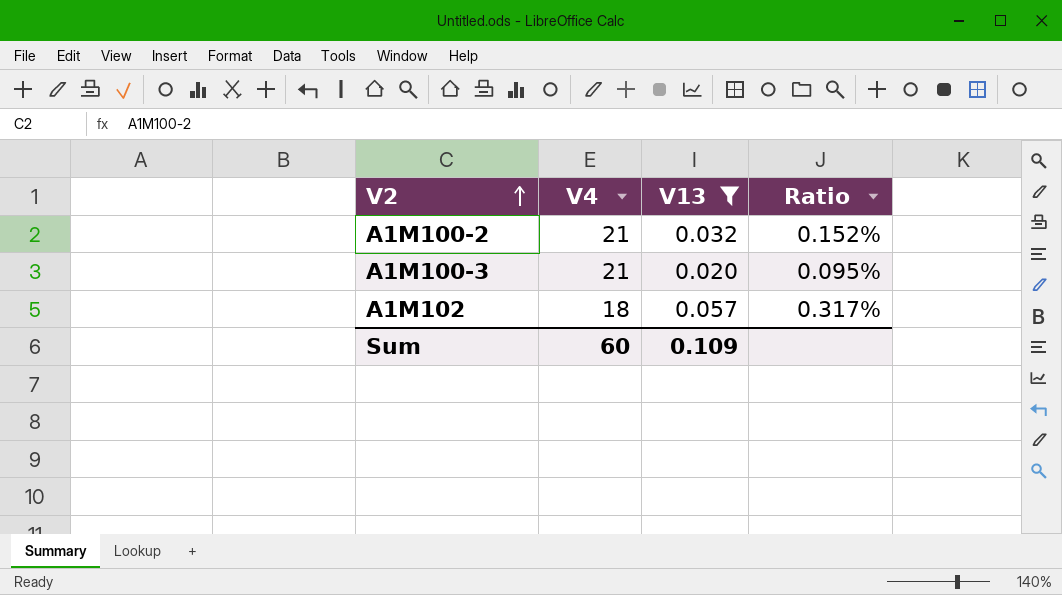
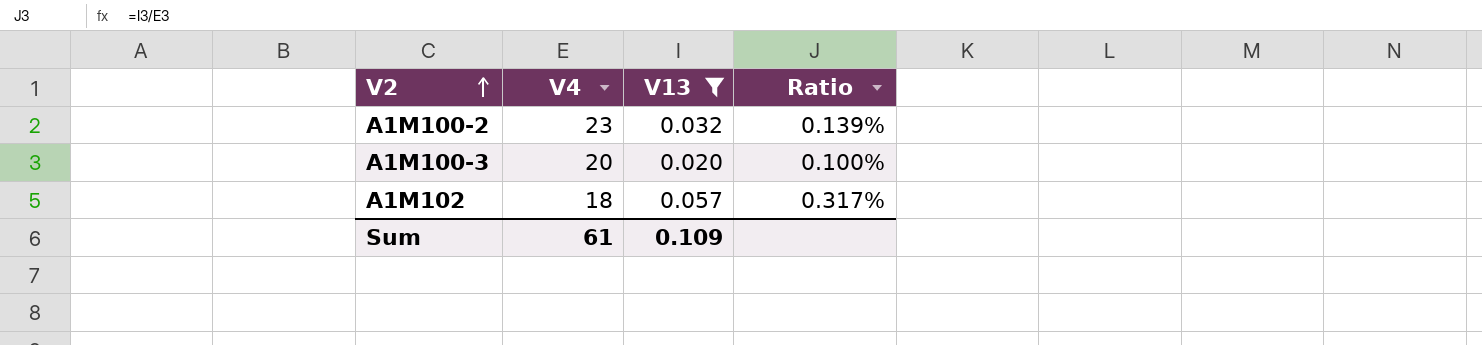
A1M100-2 | V4: 21 -> 23
A1M100-2 | Ratio: 0.152% -> 0.139%
A1M100-3 | V4: 21 -> 20
A1M100-3 | Ratio: 0.095% -> 0.100%
Sum | V4: 60 -> 61

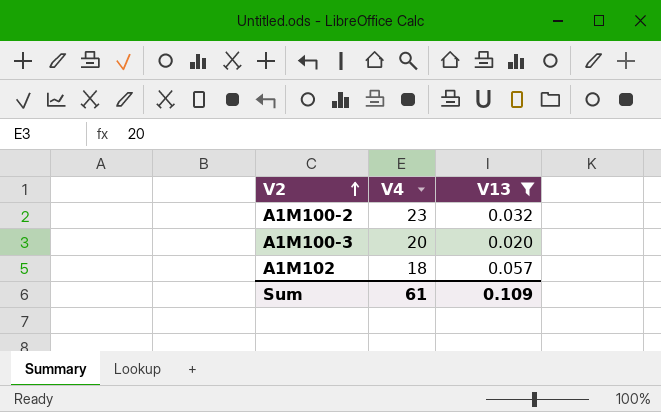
column Ratio | formula: [V13] / [V4] -> none

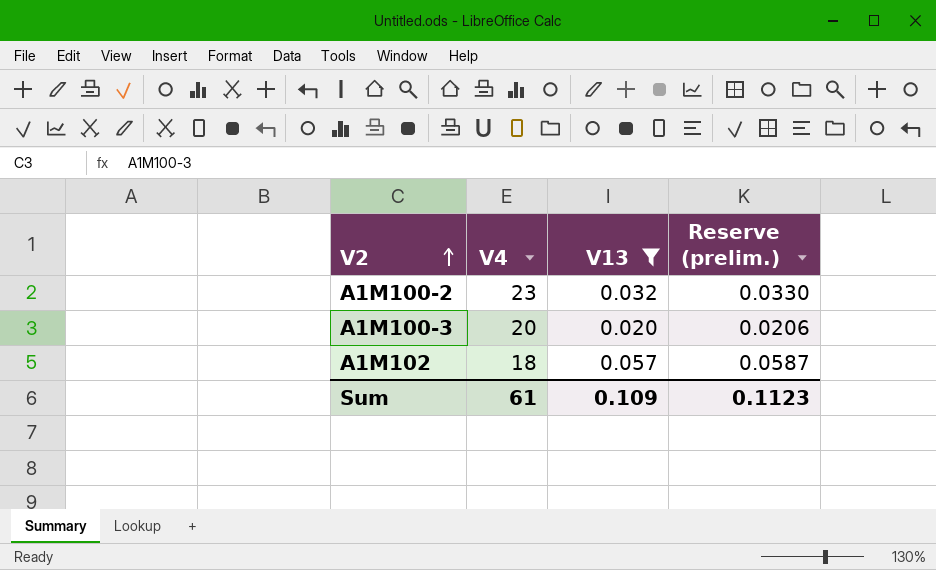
column Reserve (prelim.) | formula: none -> [V13] * 1.03

